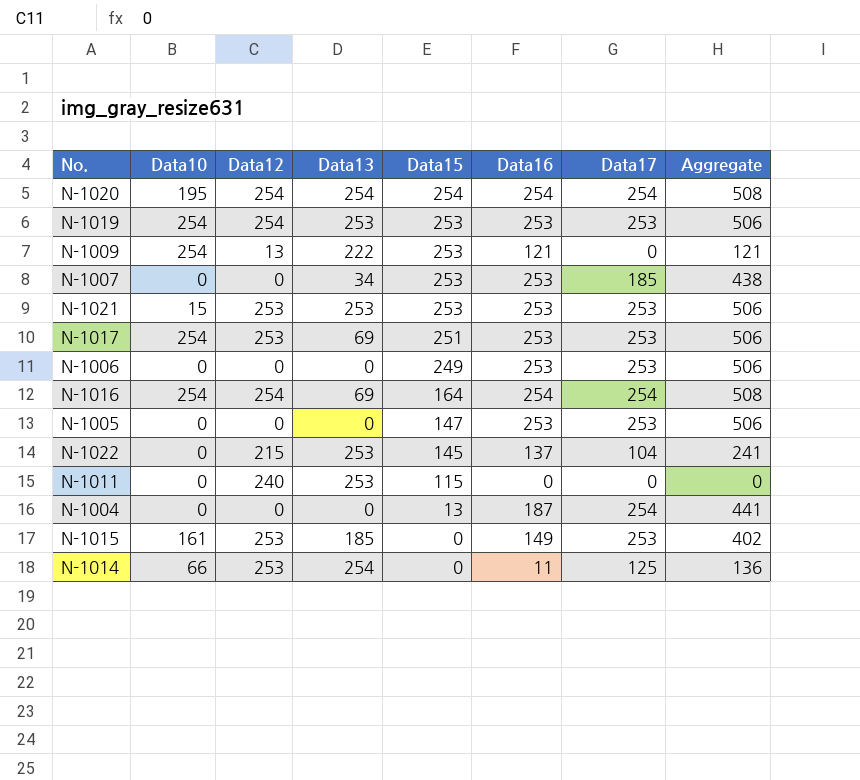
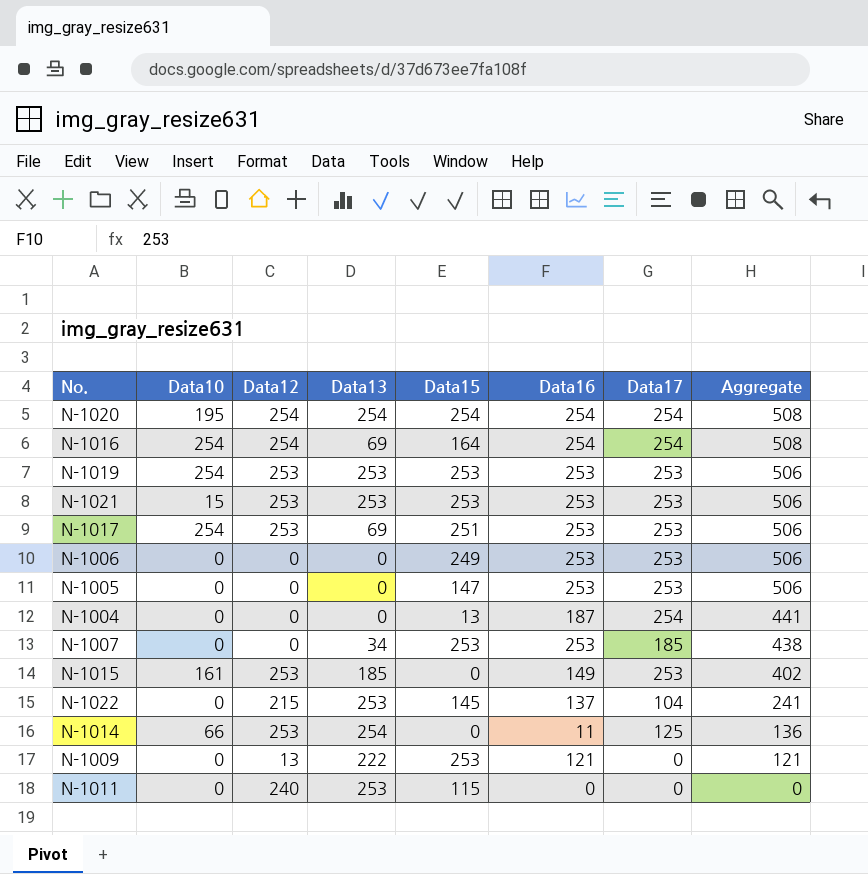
row order: Data15 descending -> Aggregate descending
N-1019 | Data12: 254 -> 253
N-1009 | Data10: 254 -> 0

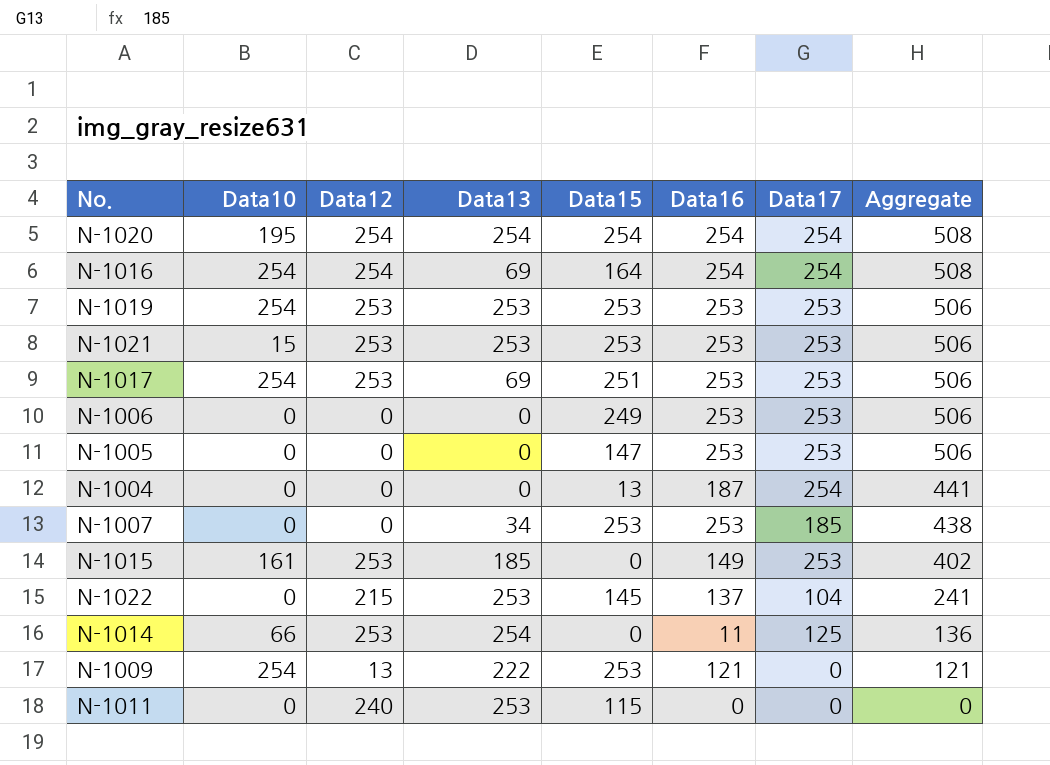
N-1009 | Data10: 0 -> 254

